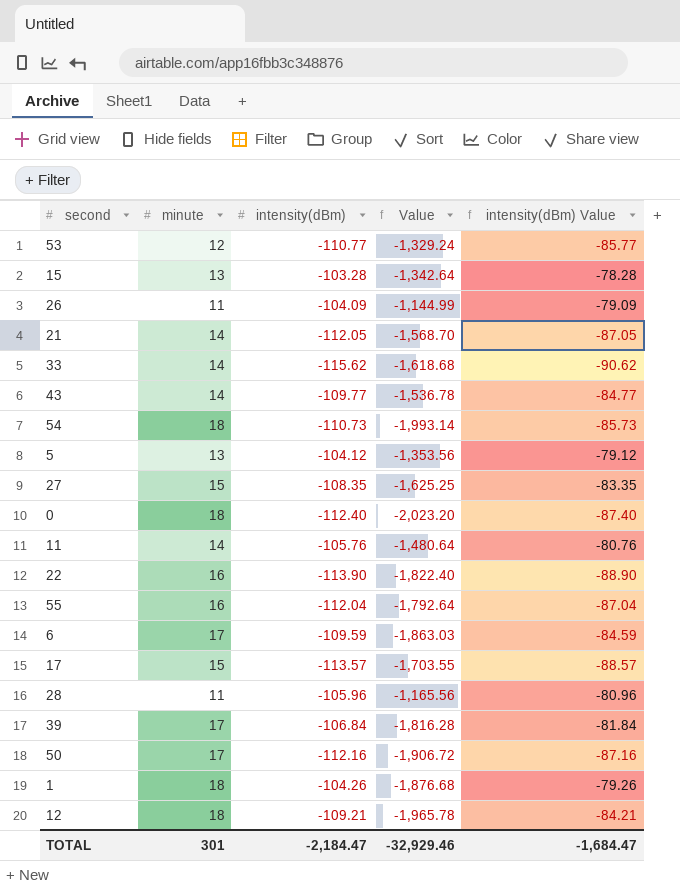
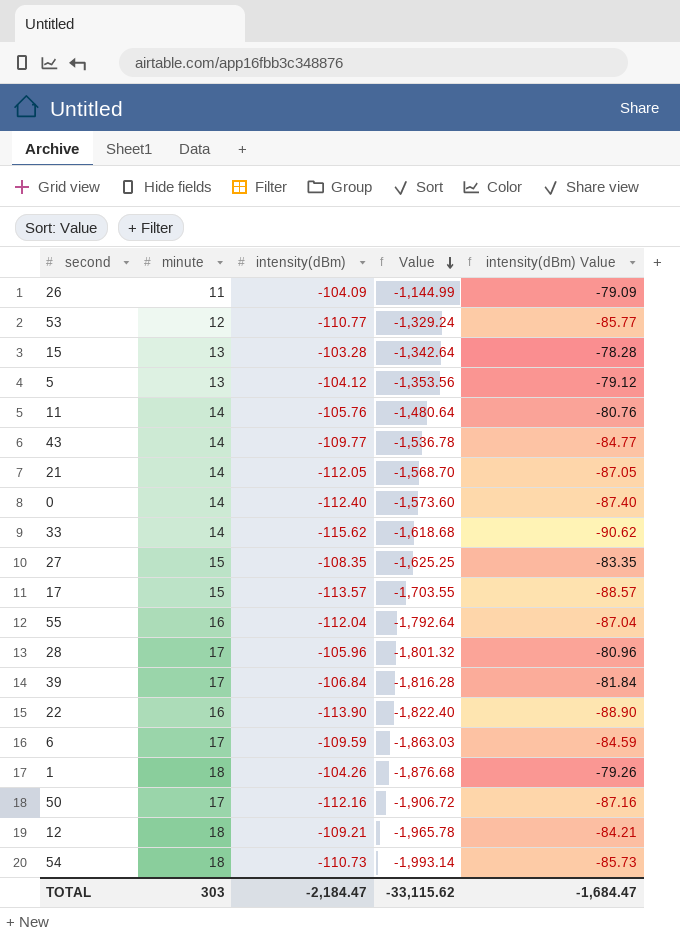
row order: none -> Value descending
0 | minute: 18 -> 14
0 | Value: -2,023.20 -> -1,573.60
28 | minute: 11 -> 17
28 | Value: -1,165.56 -> -1,801.32
TOTAL | minute: 301 -> 303
TOTAL | Value: -32,929.46 -> -33,115.62

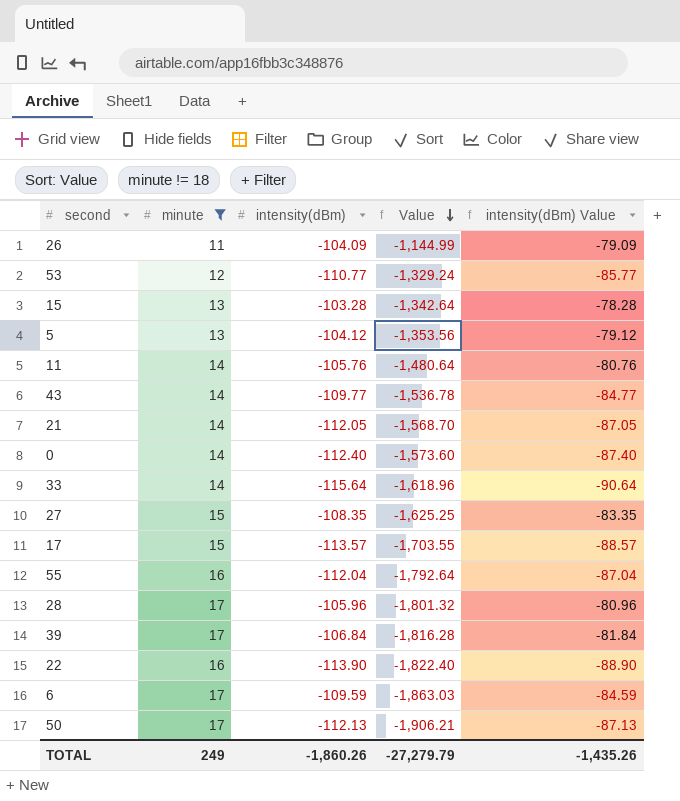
filter: none -> minute != 18
33 | intensity(dBm): -115.62 -> -115.64
33 | Value: -1,618.68 -> -1,618.96
33 | intensity(dBm) Value: -90.62 -> -90.64
50 | intensity(dBm): -112.16 -> -112.13
50 | Value: -1,906.72 -> -1,906.21
50 | intensity(dBm) Value: -87.16 -> -87.13
TOTAL | minute: 303 -> 249
TOTAL | intensity(dBm): -2,184.47 -> -1,860.26
TOTAL | Value: -33,115.62 -> -27,279.79
TOTAL | intensity(dBm) Value: -1,684.47 -> -1,435.26

